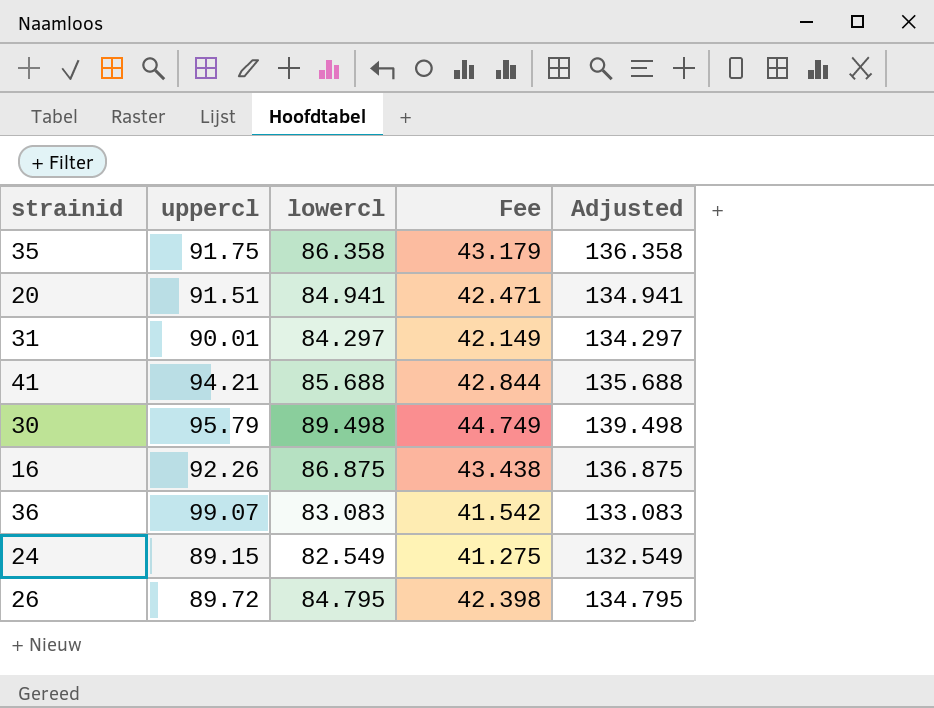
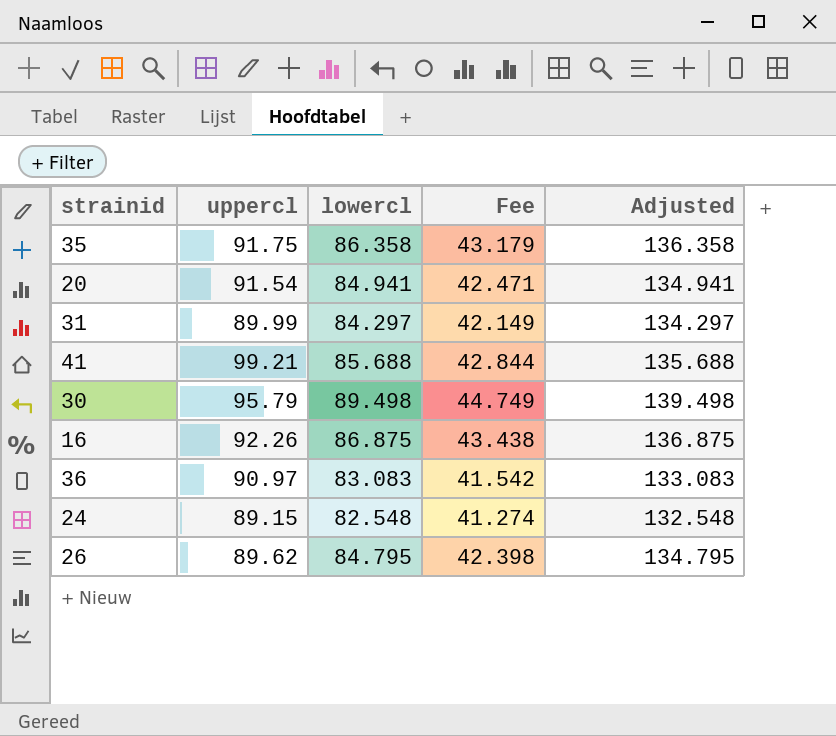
20 | uppercl: 91.51 -> 91.54
31 | uppercl: 90.01 -> 89.99
41 | uppercl: 94.21 -> 99.21
36 | uppercl: 99.07 -> 90.97
24 | lowercl: 82.549 -> 82.548
24 | Fee: 41.275 -> 41.274
24 | Adjusted: 132.549 -> 132.548
26 | uppercl: 89.72 -> 89.62

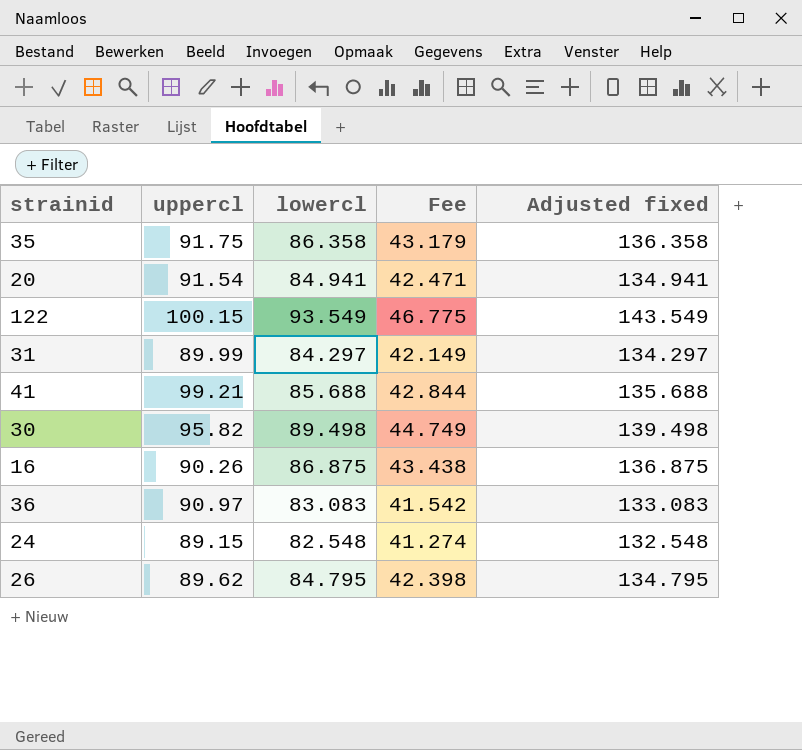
column name: Adjusted -> Adjusted fixed
row 122: none -> 100.15 | 93.549 | 46.775 | 143.549
30 | uppercl: 95.79 -> 95.82
16 | uppercl: 92.26 -> 90.26

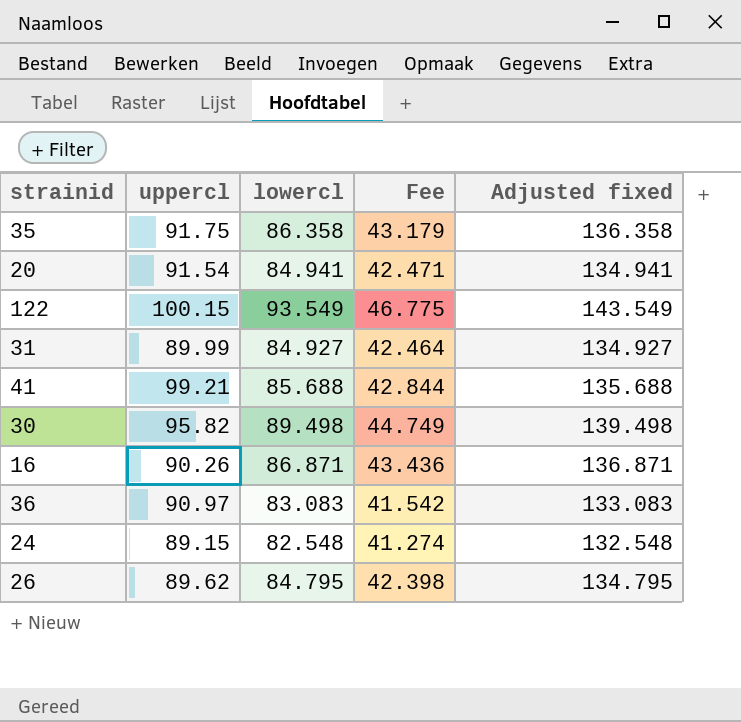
31 | lowercl: 84.297 -> 84.927
31 | Fee: 42.149 -> 42.464
31 | Adjusted fixed: 134.297 -> 134.927
16 | lowercl: 86.875 -> 86.871
16 | Fee: 43.438 -> 43.436
16 | Adjusted fixed: 136.875 -> 136.871

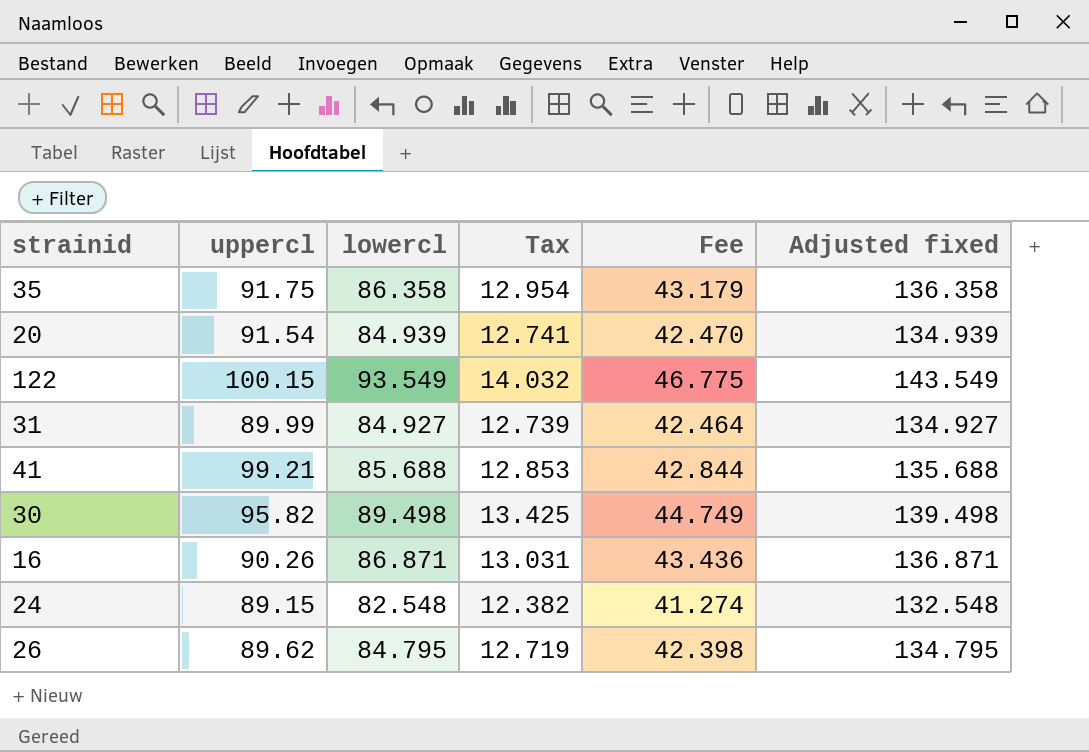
column Tax | formula: none -> [lowercl] * 0.15
row 36: 90.97 | 83.083 | 41.542 | 133.083 -> none
20 | lowercl: 84.941 -> 84.939
20 | Fee: 42.471 -> 42.470
20 | Adjusted fixed: 134.941 -> 134.939

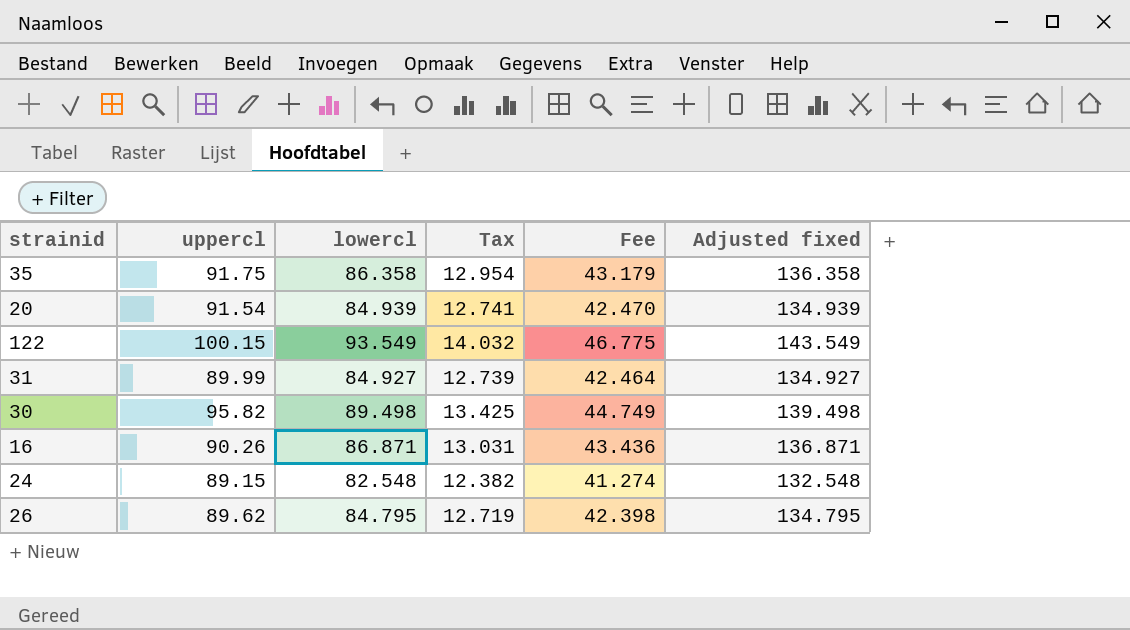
row 41: 99.21 | 85.688 | 12.853 | 42.844 | 135.688 -> none

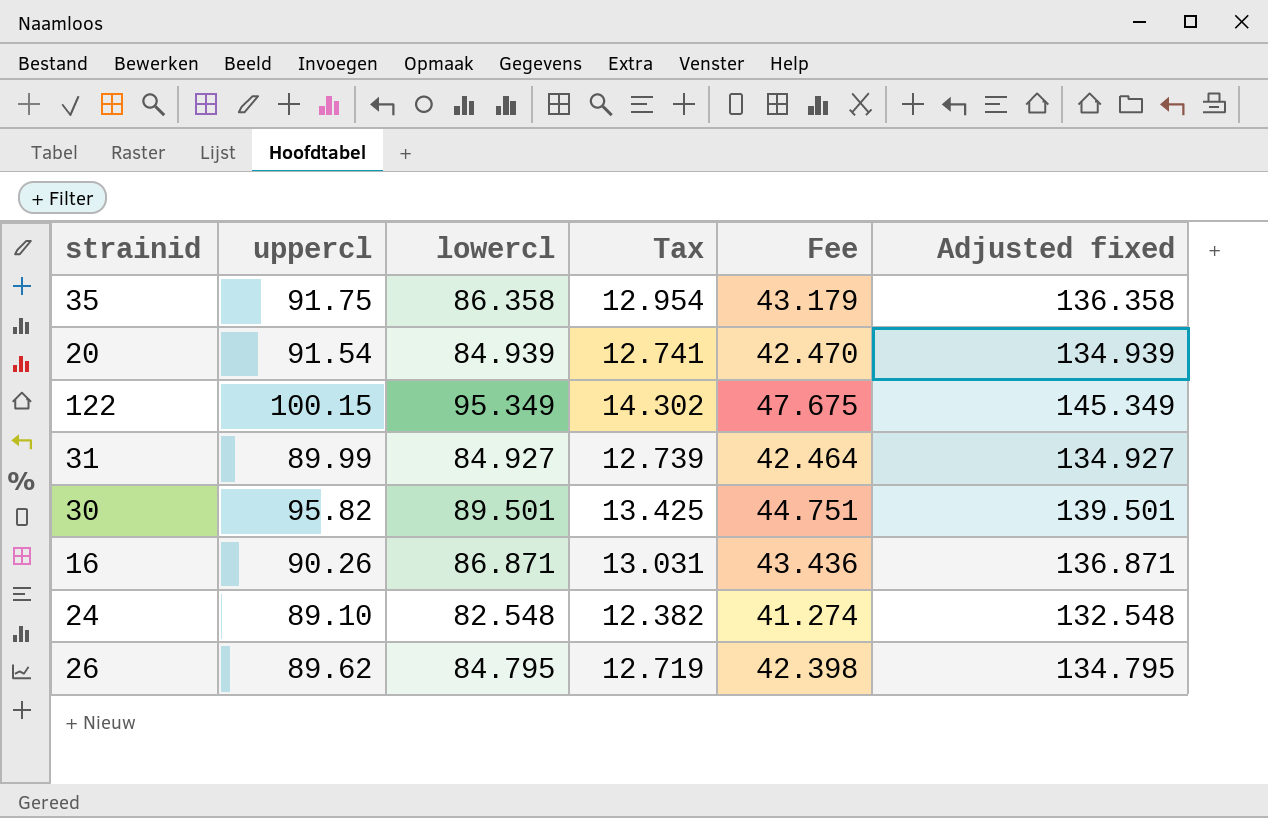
122 | lowercl: 93.549 -> 95.349
122 | Tax: 14.032 -> 14.302
122 | Fee: 46.775 -> 47.675
122 | Adjusted fixed: 143.549 -> 145.349
30 | lowercl: 89.498 -> 89.501
30 | Fee: 44.749 -> 44.751
30 | Adjusted fixed: 139.498 -> 139.501
24 | uppercl: 89.15 -> 89.10

